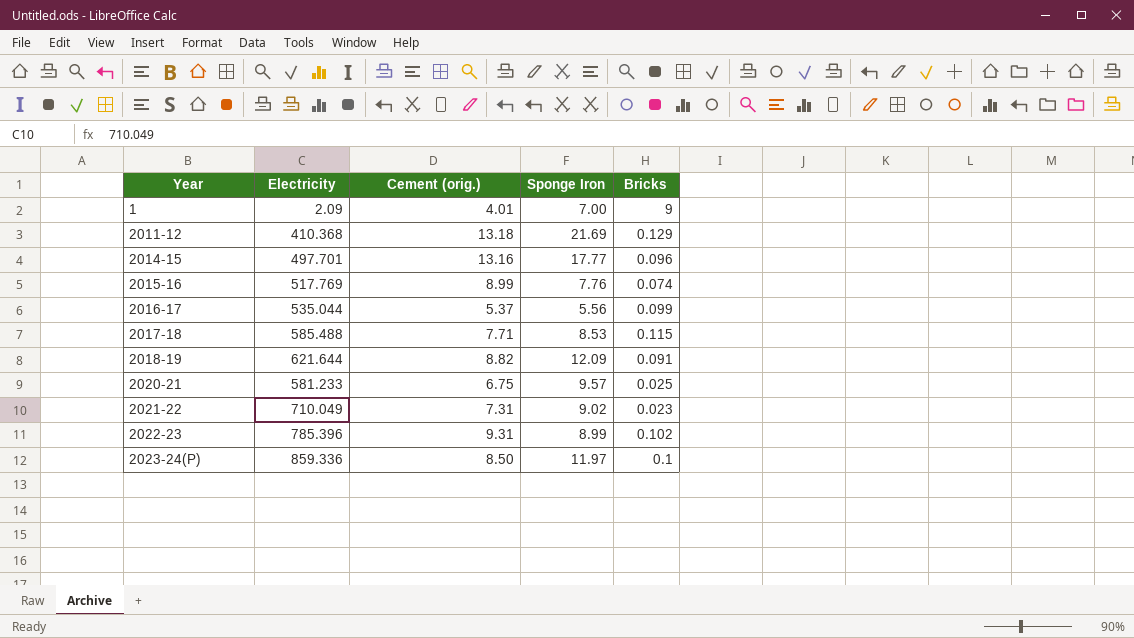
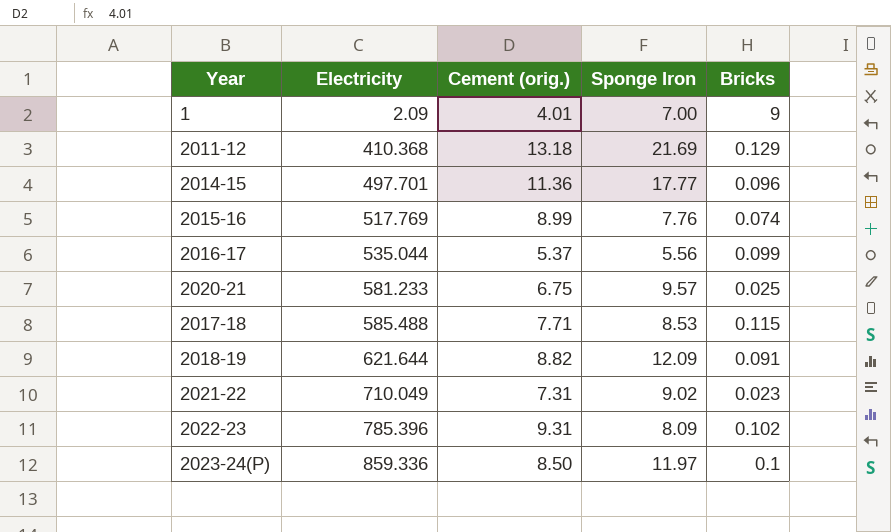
row order: Year ascending -> Electricity ascending
2014-15 | Cement (orig.): 13.16 -> 11.36
2022-23 | Sponge Iron: 8.99 -> 8.09

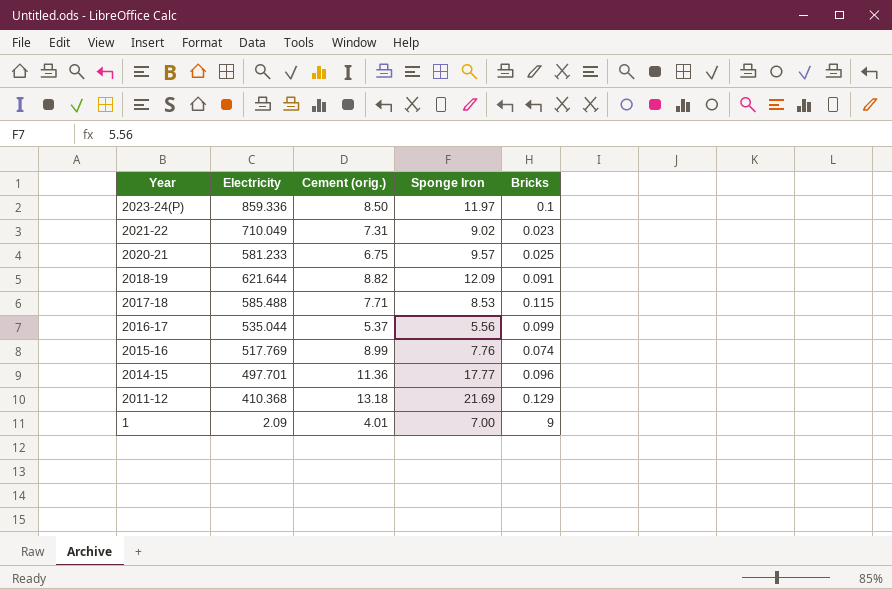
row order: Electricity ascending -> Year descending
row 2022-23: 785.396 | 9.31 | 8.09 | 0.102 -> none

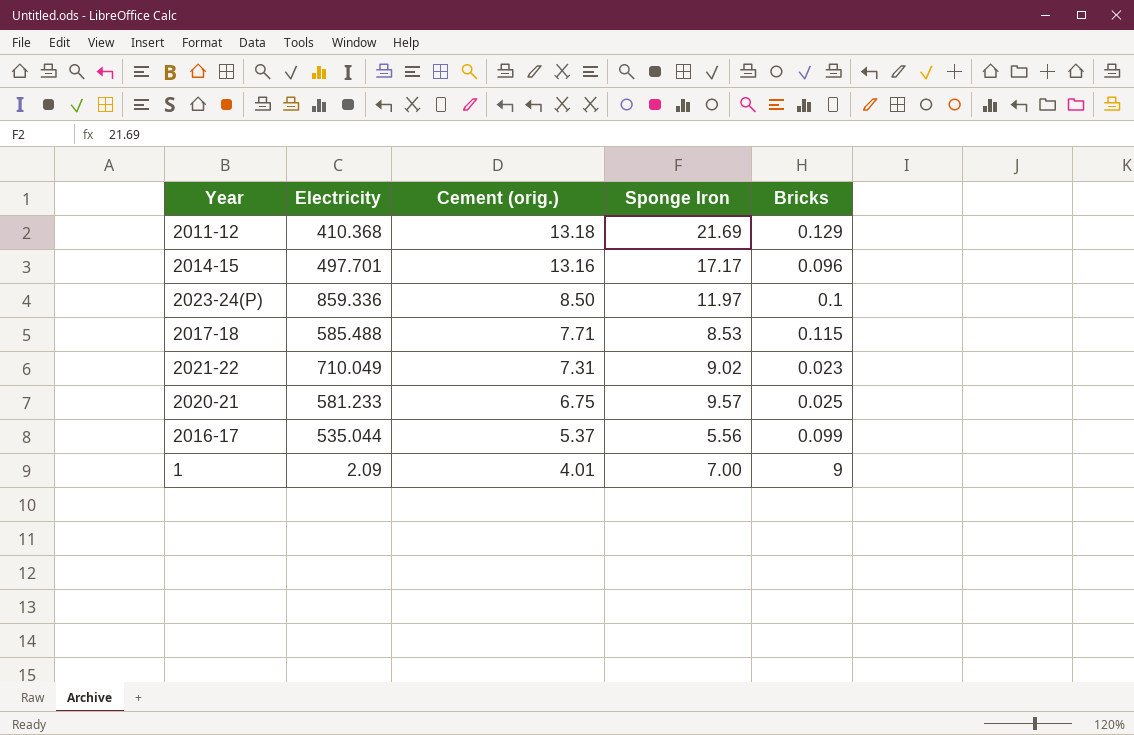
row order: Year descending -> Cement (orig.) descending
row 2018-19: 621.644 | 8.82 | 12.09 | 0.091 -> none
row 2015-16: 517.769 | 8.99 | 7.76 | 0.074 -> none
2014-15 | Cement (orig.): 11.36 -> 13.16
2014-15 | Sponge Iron: 17.77 -> 17.17

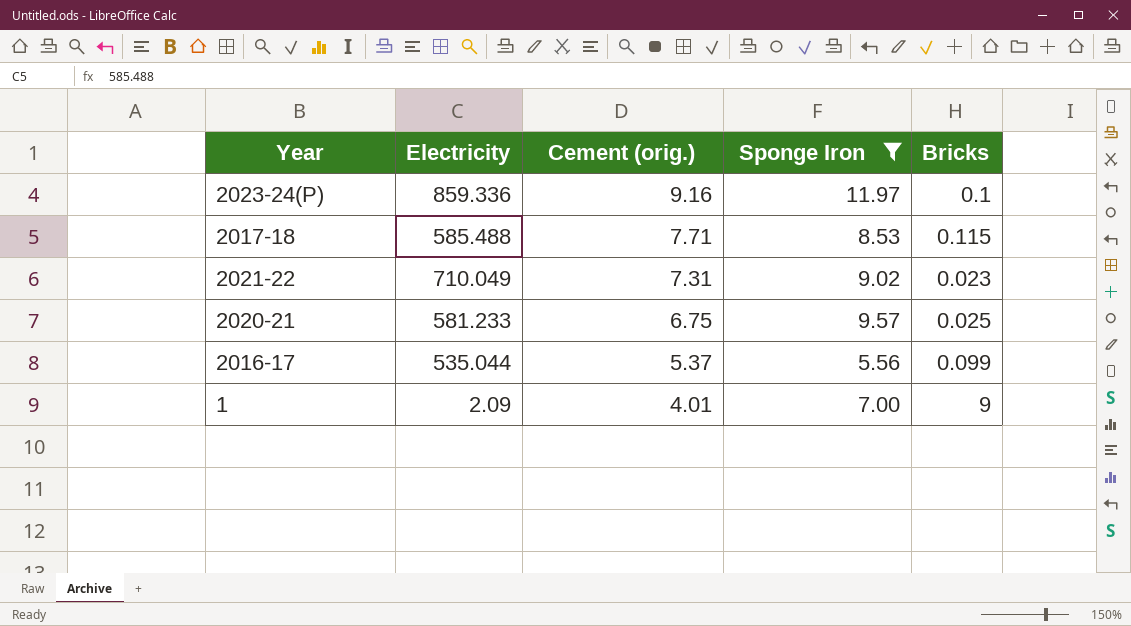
filter: none -> Sponge Iron <= 11.97
2023-24(P) | Cement (orig.): 8.50 -> 9.16

